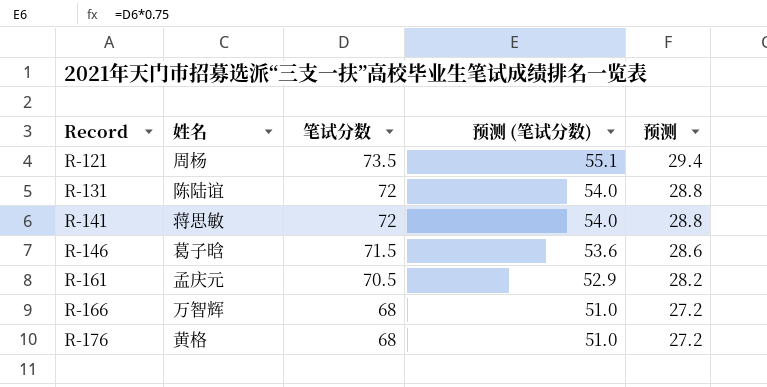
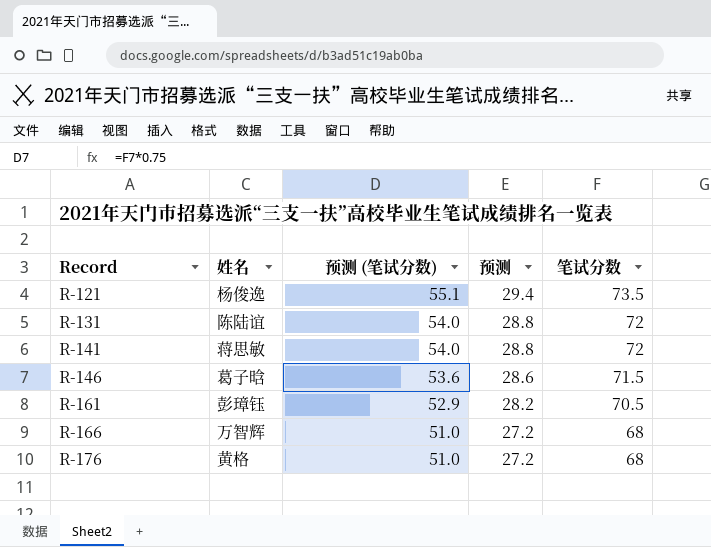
column 笔试分数 | position: 3 -> 5
R-121 | 姓名: 周杨 -> 杨俊逸
R-161 | 姓名: 孟庆元 -> 彭璋钰

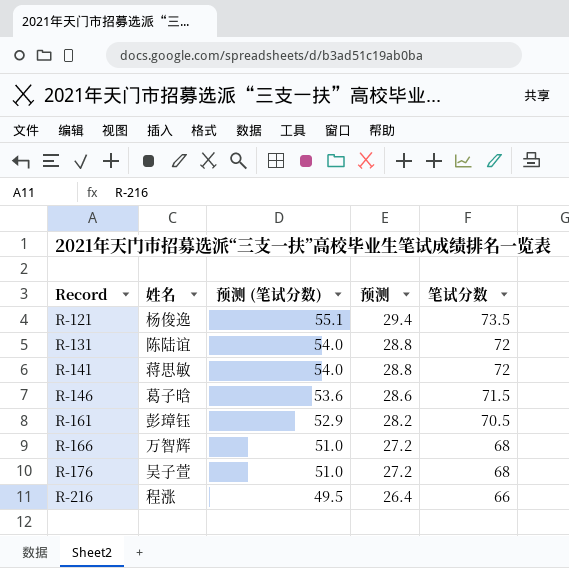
R-176 | 姓名: 黄格 -> 吴子萱
row R-216: none -> 程涨 | 49.5 | 26.4 | 66

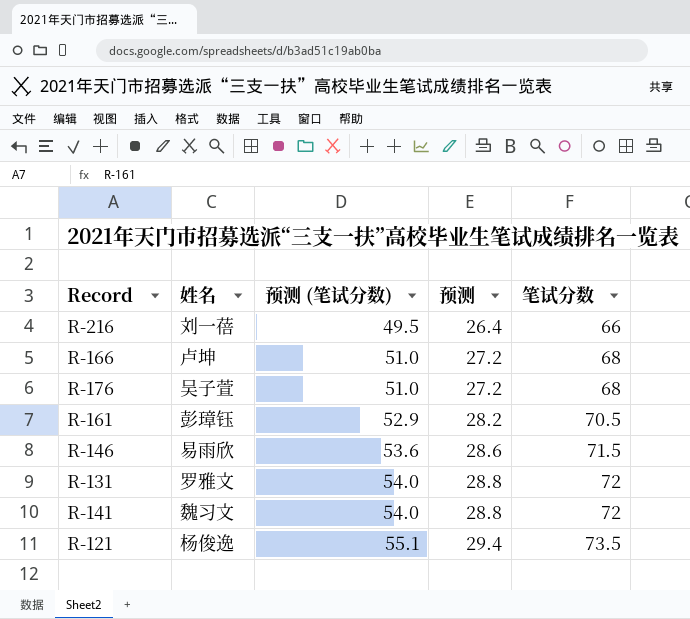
row order: Record ascending -> 预测 (笔试分数) ascending
R-216 | 姓名: 程涨 -> 刘一蓓
R-166 | 姓名: 万智辉 -> 卢坤
R-146 | 姓名: 葛子晗 -> 易雨欣
R-131 | 姓名: 陈陆谊 -> 罗雅文
R-141 | 姓名: 蒋思敏 -> 魏习文

